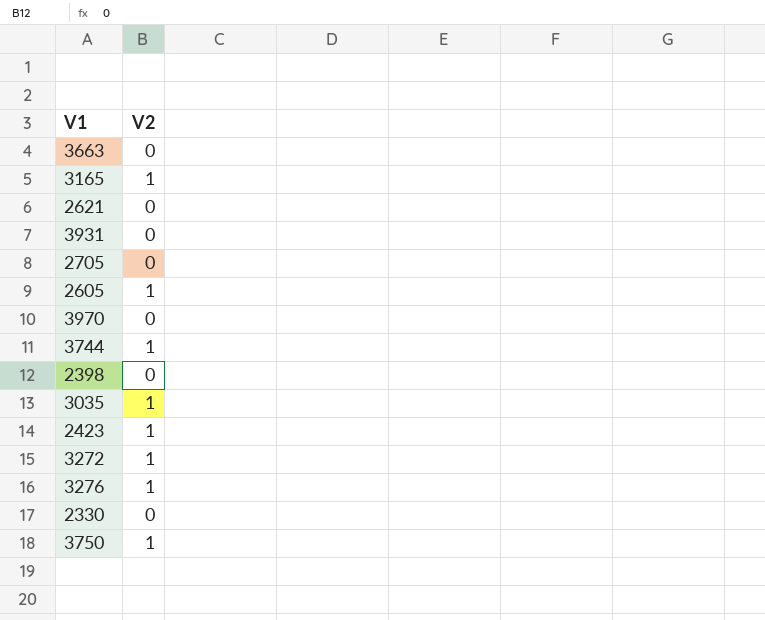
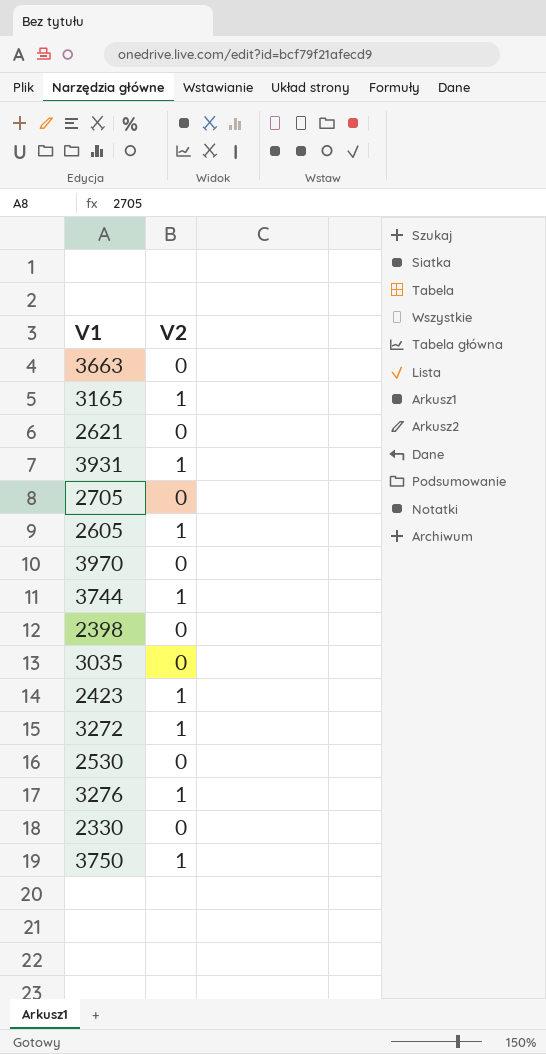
3931 | V2: 0 -> 1
3035 | V2: 1 -> 0
row 2530: none -> 0

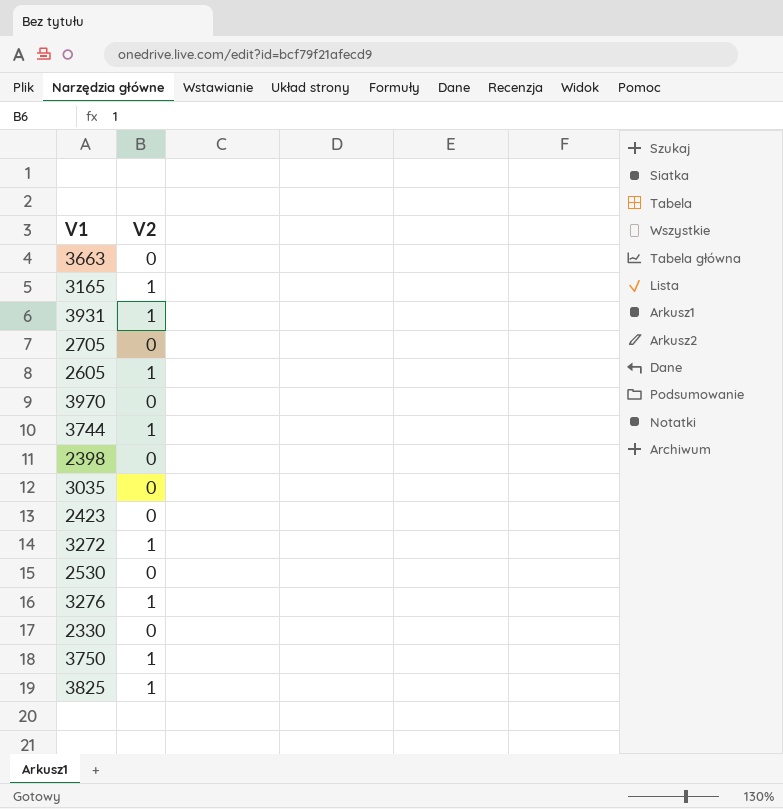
row 2621: 0 -> none
2423 | V2: 1 -> 0
row 3825: none -> 1

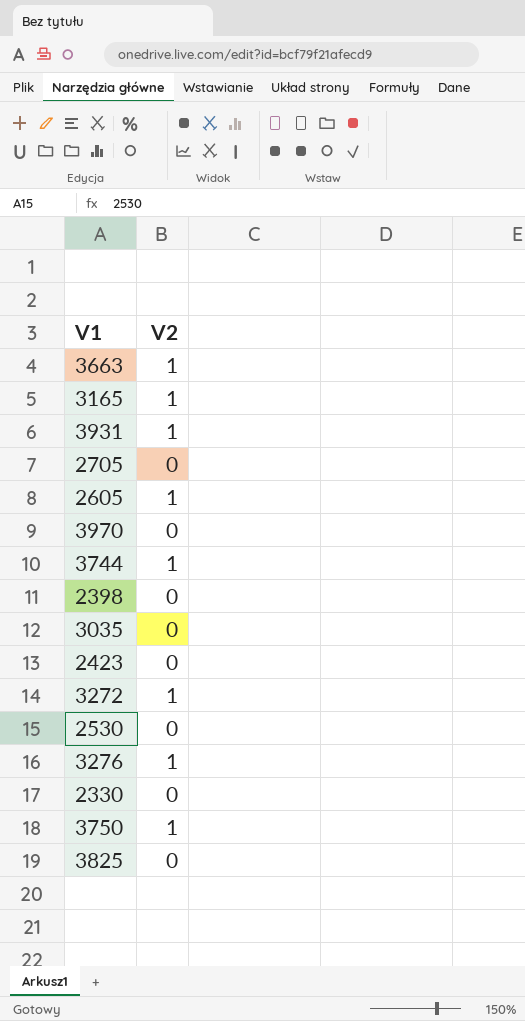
3663 | V2: 0 -> 1
3825 | V2: 1 -> 0

